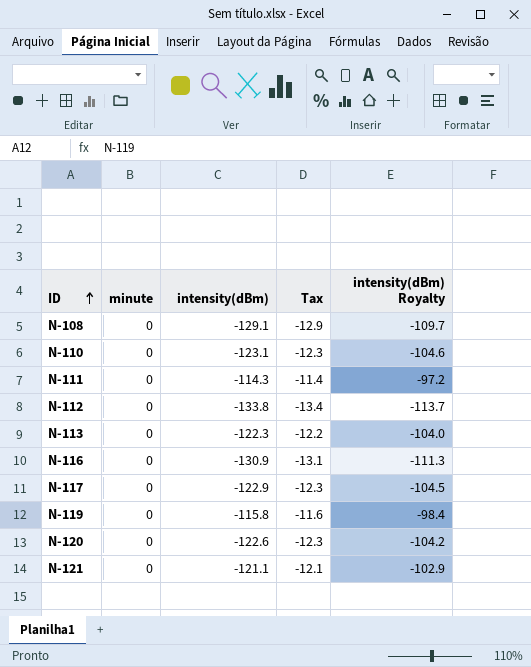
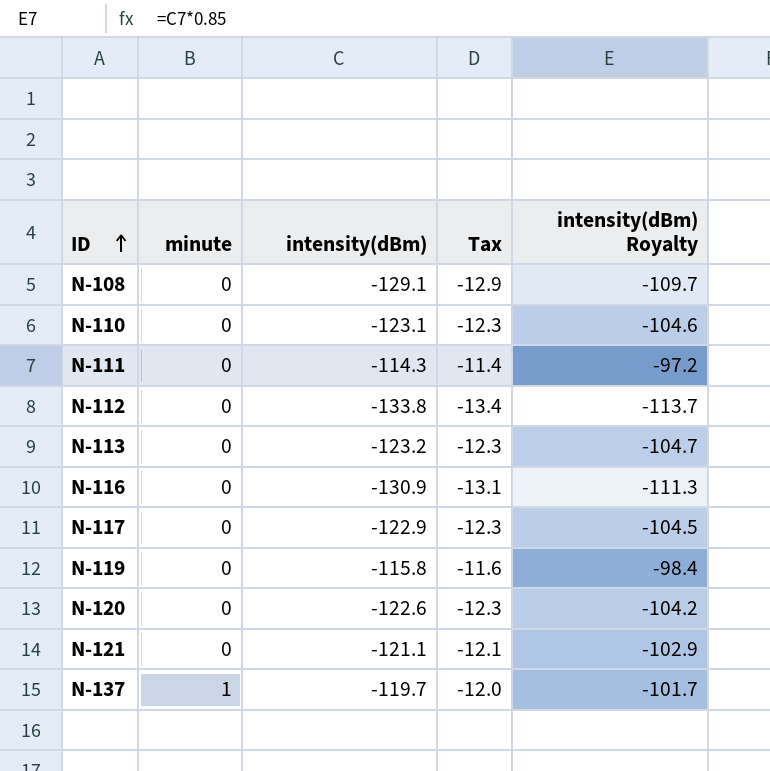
N-113 | intensity(dBm): -122.3 -> -123.2
N-113 | Tax: -12.2 -> -12.3
N-113 | intensity(dBm) Royalty: -104.0 -> -104.7
row N-137: none -> 1 | -119.7 | -12.0 | -101.7

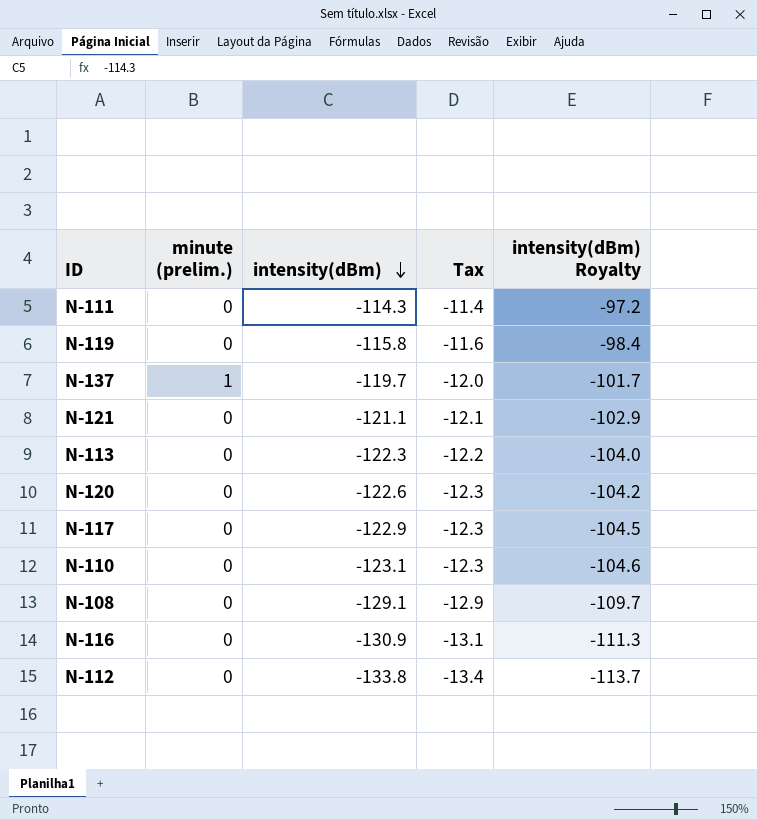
row order: ID ascending -> intensity(dBm) descending
column name: minute -> minute (prelim.)
N-113 | intensity(dBm): -123.2 -> -122.3
N-113 | Tax: -12.3 -> -12.2
N-113 | intensity(dBm) Royalty: -104.7 -> -104.0

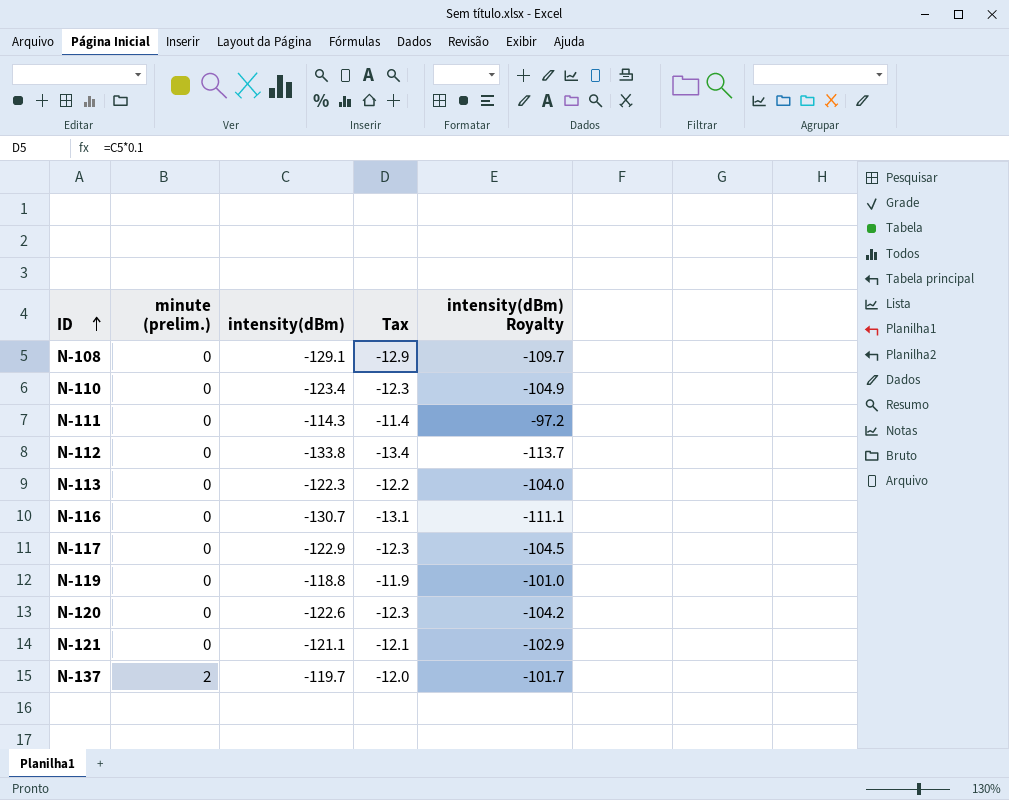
row order: intensity(dBm) descending -> ID ascending
N-110 | intensity(dBm): -123.1 -> -123.4
N-110 | intensity(dBm) Royalty: -104.6 -> -104.9
N-116 | intensity(dBm): -130.9 -> -130.7
N-116 | intensity(dBm) Royalty: -111.3 -> -111.1
N-119 | intensity(dBm): -115.8 -> -118.8
N-119 | Tax: -11.6 -> -11.9
N-119 | intensity(dBm) Royalty: -98.4 -> -101.0
N-137 | minute (prelim.): 1 -> 2

